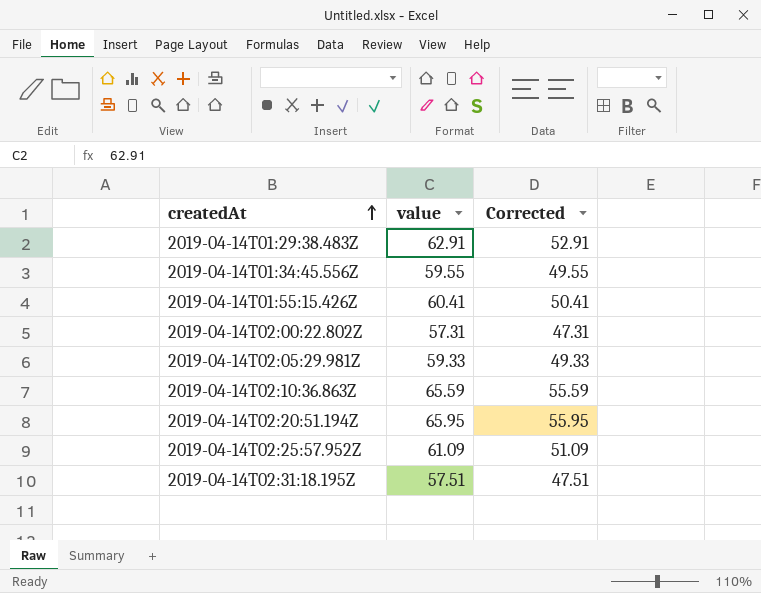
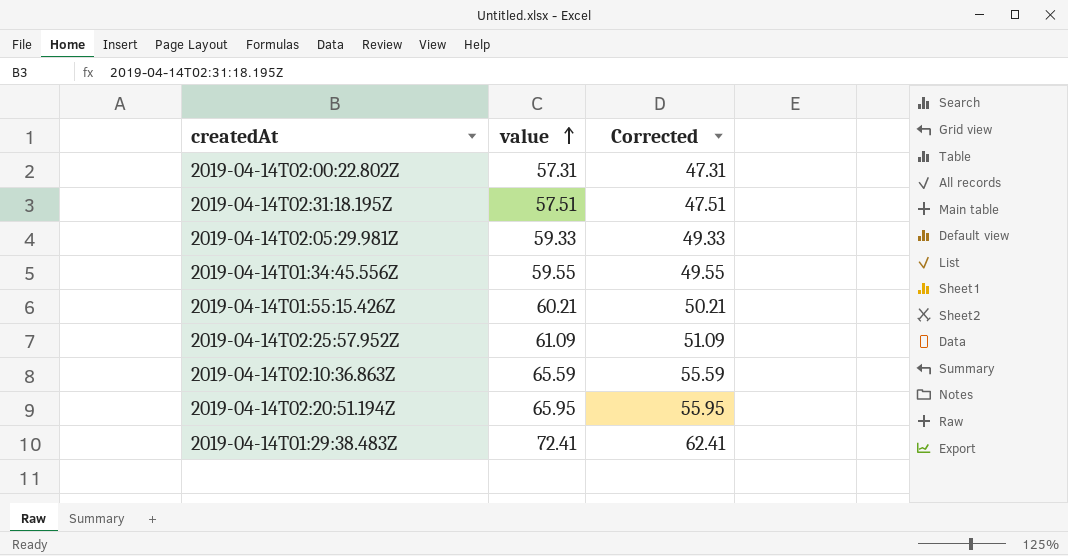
row order: createdAt ascending -> value ascending
2019-04-14T01:55:15.426Z | value: 60.41 -> 60.21
2019-04-14T01:55:15.426Z | Corrected: 50.41 -> 50.21
2019-04-14T01:29:38.483Z | value: 62.91 -> 72.41
2019-04-14T01:29:38.483Z | Corrected: 52.91 -> 62.41

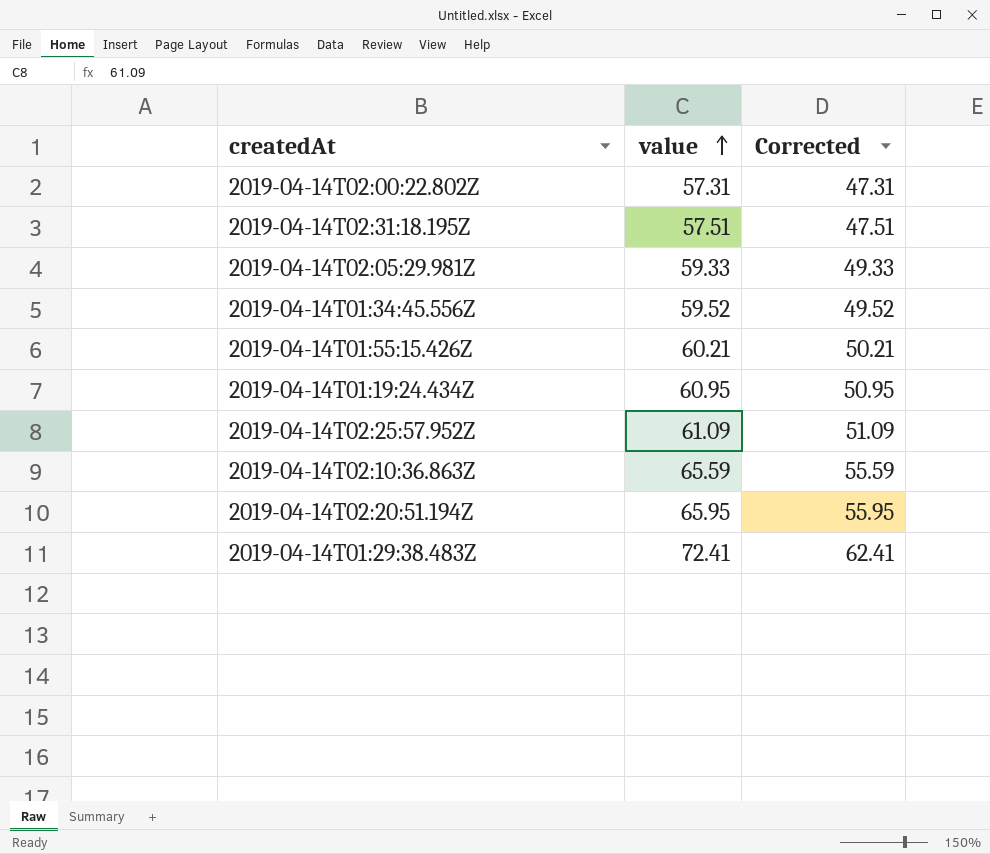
2019-04-14T01:34:45.556Z | value: 59.55 -> 59.52
2019-04-14T01:34:45.556Z | Corrected: 49.55 -> 49.52
row 2019-04-14T01:19:24.434Z: none -> 60.95 | 50.95

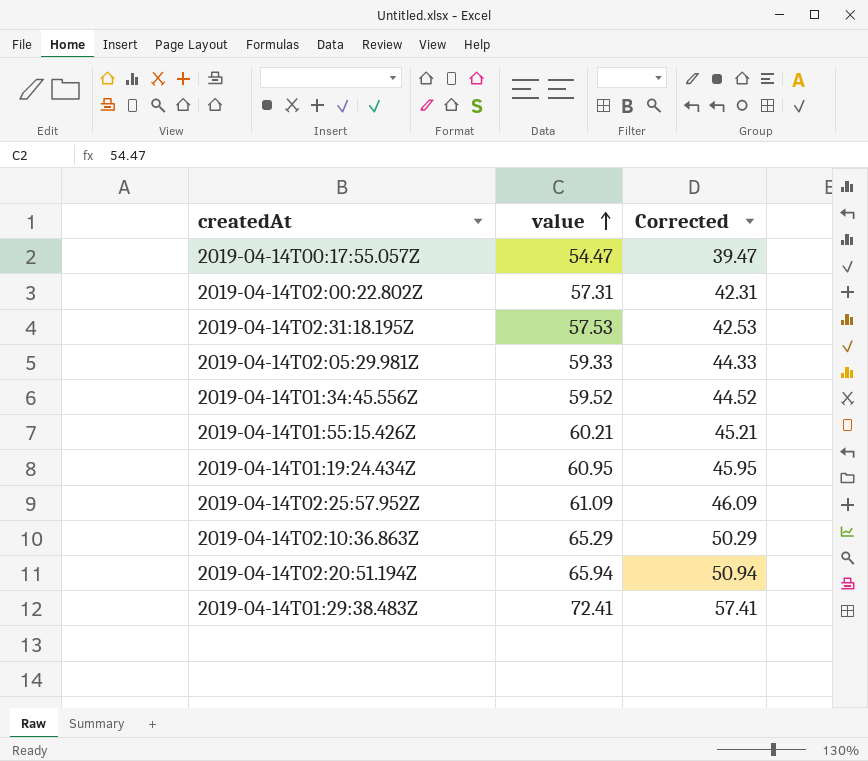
column Corrected | formula: [value] - 10 -> [value] - 15
row 2019-04-14T00:17:55.057Z: none -> 54.47 | 39.47
2019-04-14T02:31:18.195Z | value: 57.51 -> 57.53
2019-04-14T02:10:36.863Z | value: 65.59 -> 65.29
2019-04-14T02:20:51.194Z | value: 65.95 -> 65.94

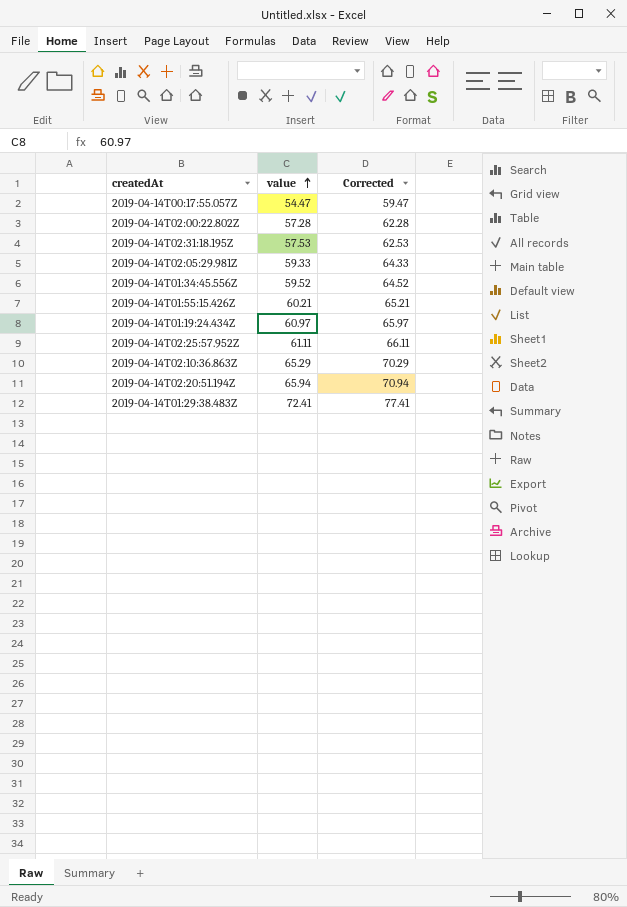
column Corrected | formula: [value] - 15 -> [value] + 5
2019-04-14T02:00:22.802Z | value: 57.31 -> 57.28
2019-04-14T01:19:24.434Z | value: 60.95 -> 60.97
2019-04-14T02:25:57.952Z | value: 61.09 -> 61.11

